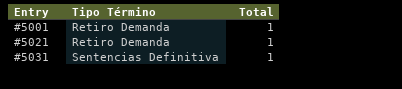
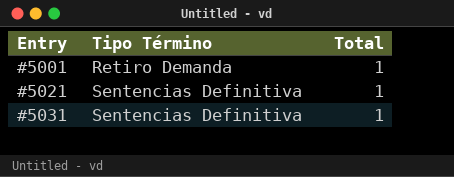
#5021 | Tipo Término: Retiro Demanda -> Sentencias Definitiva

